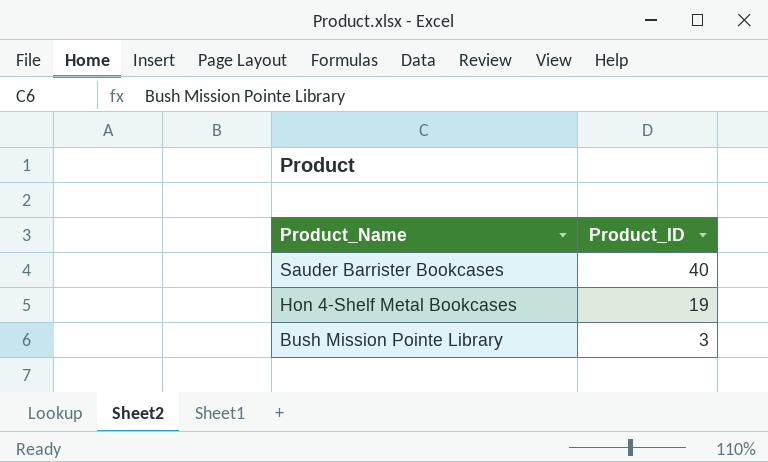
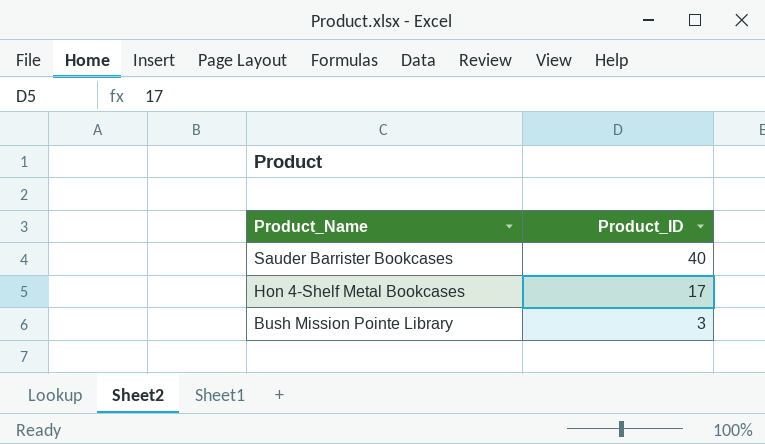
Hon 4-Shelf Metal Bookcases | Product_ID: 19 -> 17

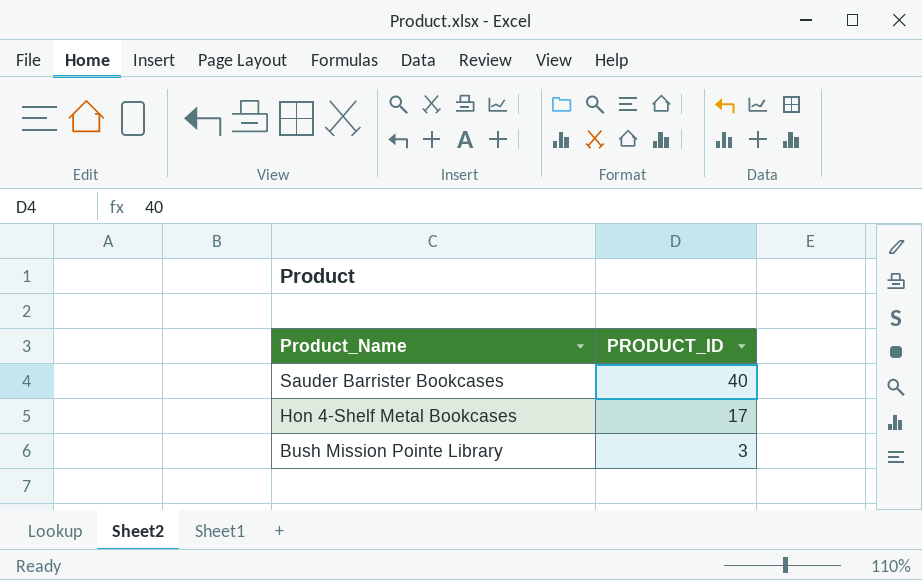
column name: Product_ID -> PRODUCT_ID

